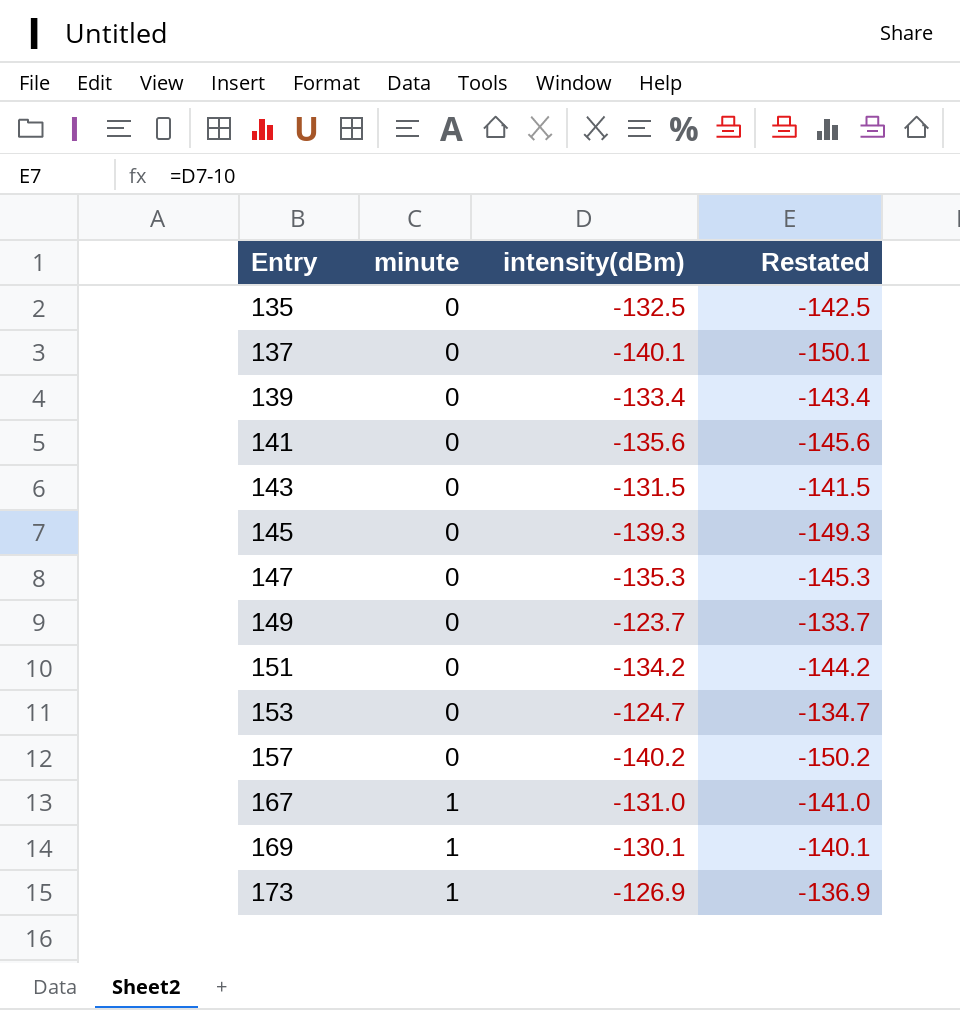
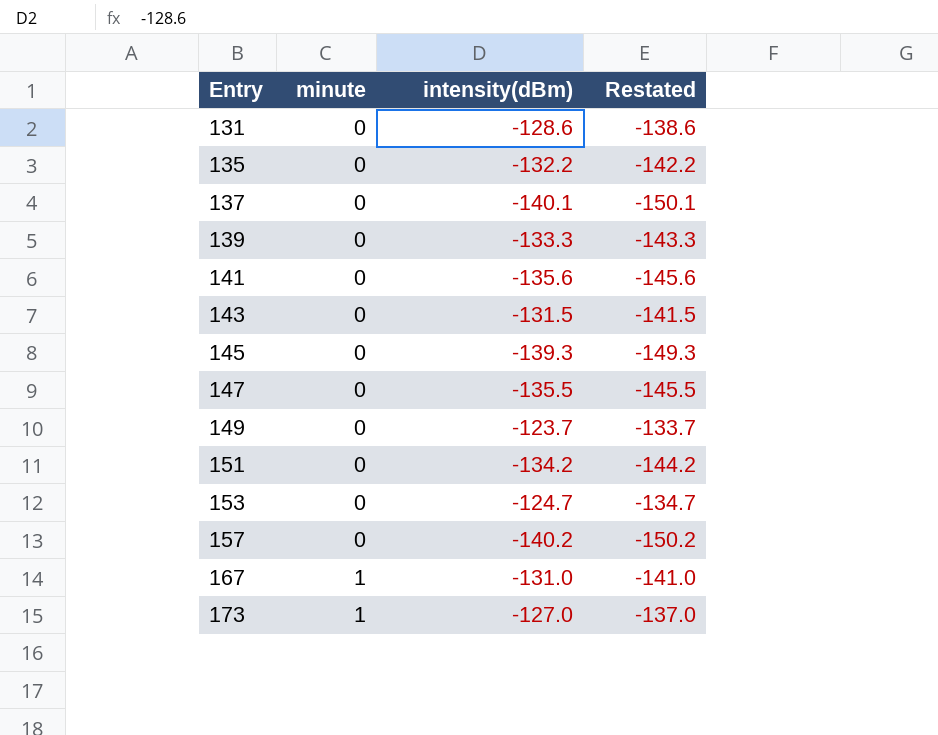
row 169: 1 | -130.1 | -140.1 -> none
row 131: none -> 0 | -128.6 | -138.6
135 | intensity(dBm): -132.5 -> -132.2
135 | Restated: -142.5 -> -142.2
139 | intensity(dBm): -133.4 -> -133.3
139 | Restated: -143.4 -> -143.3
147 | intensity(dBm): -135.3 -> -135.5
147 | Restated: -145.3 -> -145.5
173 | intensity(dBm): -126.9 -> -127.0
173 | Restated: -136.9 -> -137.0

